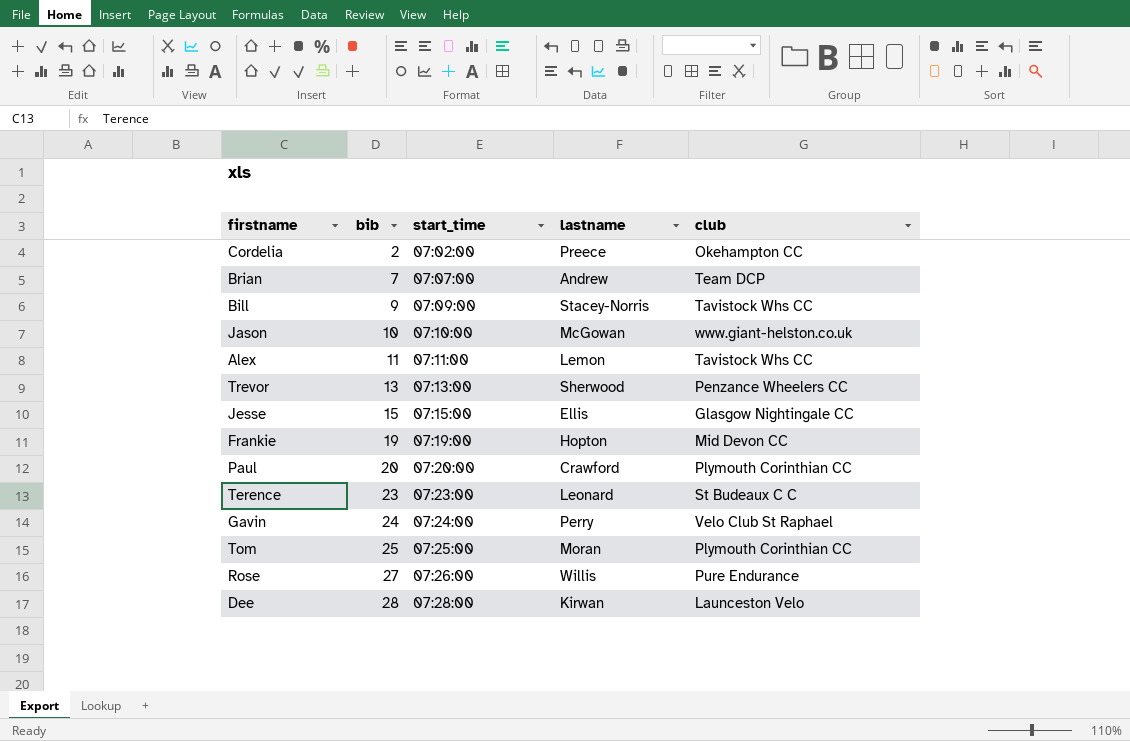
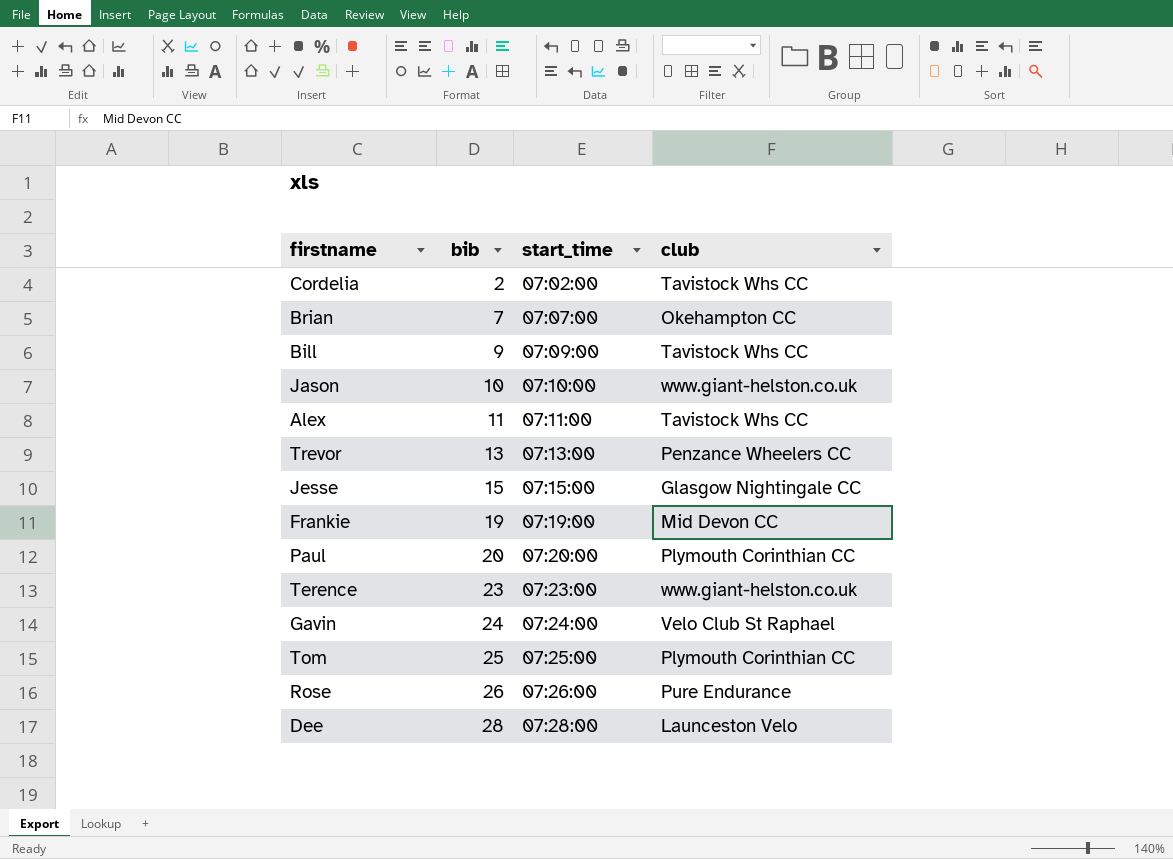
column lastname | position: 4 -> none
Cordelia | club: Okehampton CC -> Tavistock Whs CC
Brian | club: Team DCP -> Okehampton CC
Terence | club: St Budeaux C C -> www.giant-helston.co.uk
Rose | bib: 27 -> 26

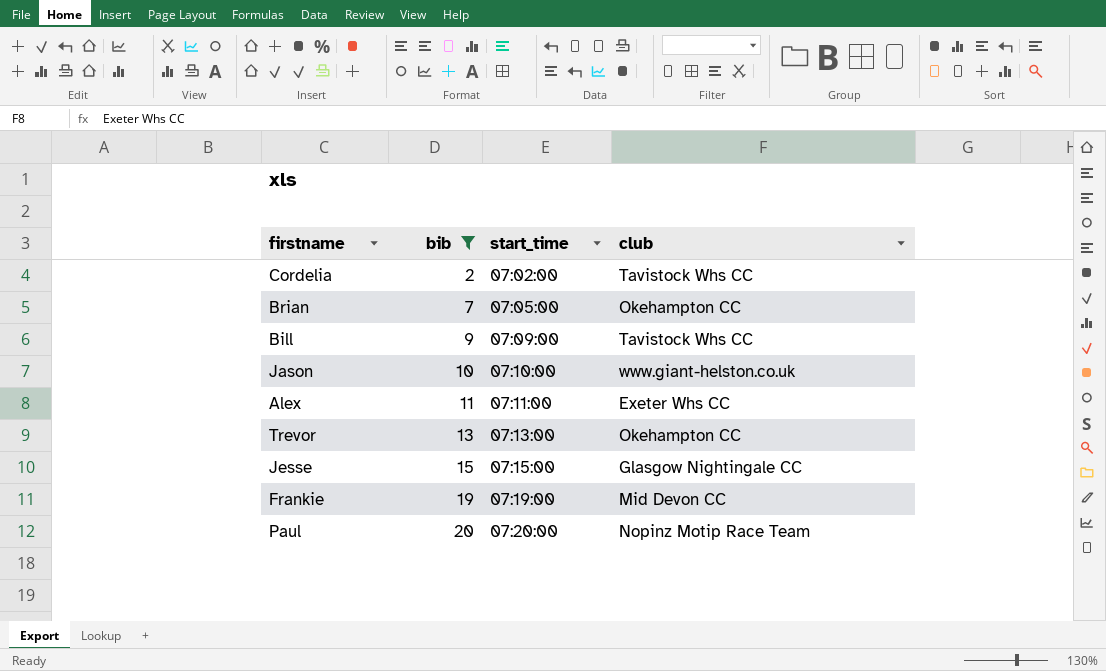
filter: none -> bib <= 20
Brian | start_time: 07:07:00 -> 07:05:00
Alex | club: Tavistock Whs CC -> Exeter Whs CC
Trevor | club: Penzance Wheelers CC -> Okehampton CC
Paul | club: Plymouth Corinthian CC -> Nopinz Motip Race Team

